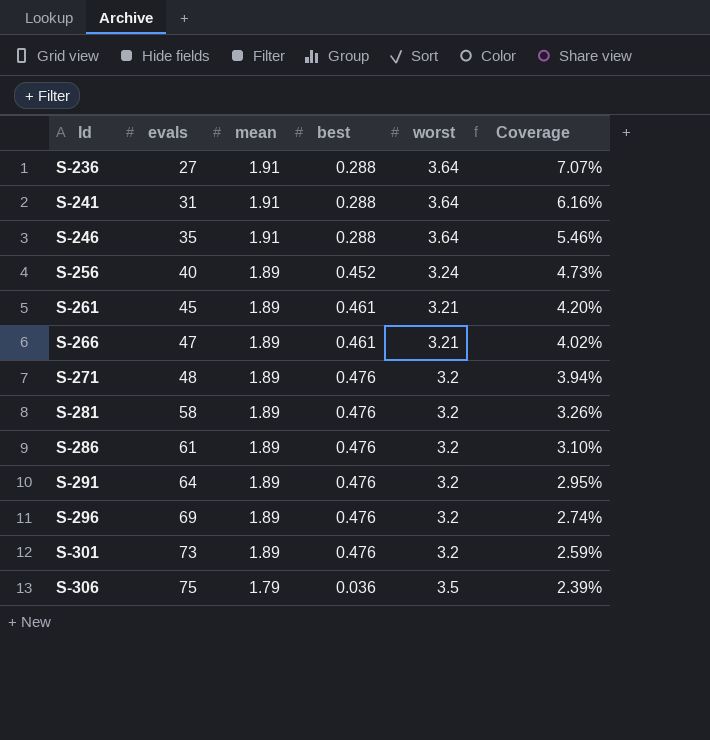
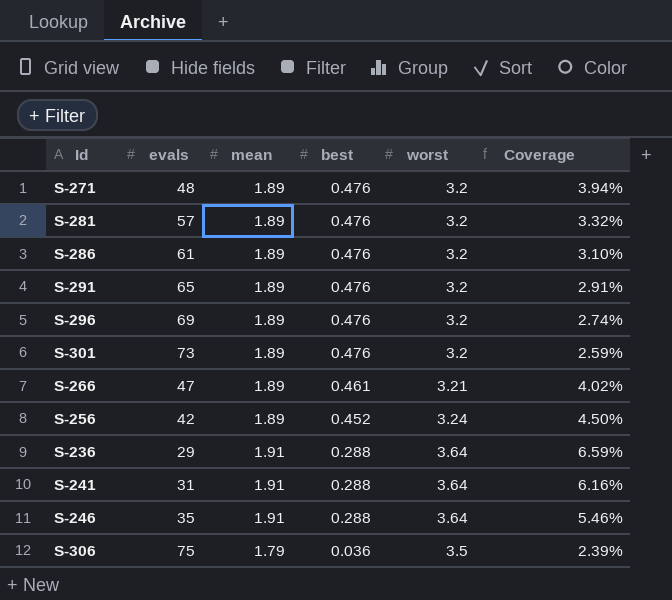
row order: Id ascending -> best descending
row S-261: 45 | 1.89 | 0.461 | 3.21 | 4.20% -> none
S-281 | evals: 58 -> 57
S-281 | Coverage: 3.26% -> 3.32%
S-291 | evals: 64 -> 65
S-291 | Coverage: 2.95% -> 2.91%
S-256 | evals: 40 -> 42
S-256 | Coverage: 4.73% -> 4.50%
S-236 | evals: 27 -> 29
S-236 | Coverage: 7.07% -> 6.59%

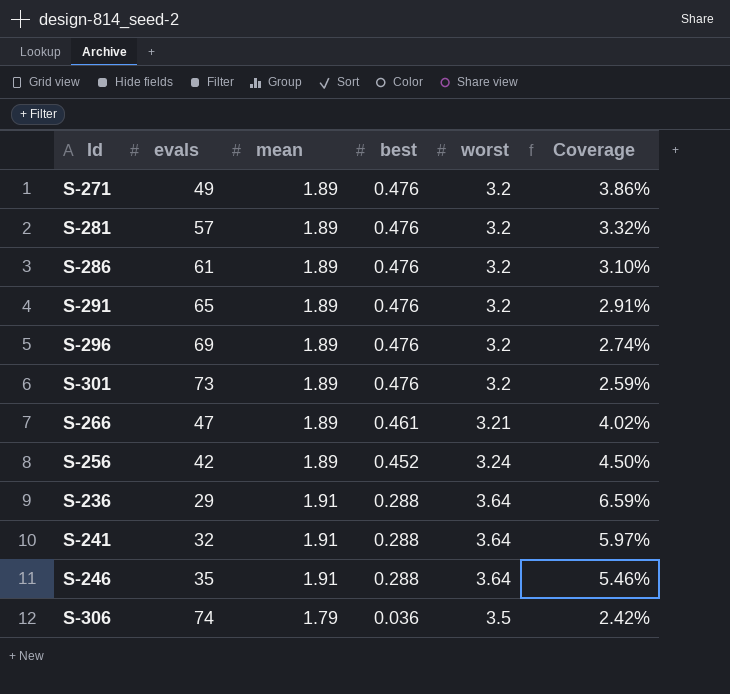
S-271 | evals: 48 -> 49
S-271 | Coverage: 3.94% -> 3.86%
S-241 | evals: 31 -> 32
S-241 | Coverage: 6.16% -> 5.97%
S-306 | evals: 75 -> 74
S-306 | Coverage: 2.39% -> 2.42%

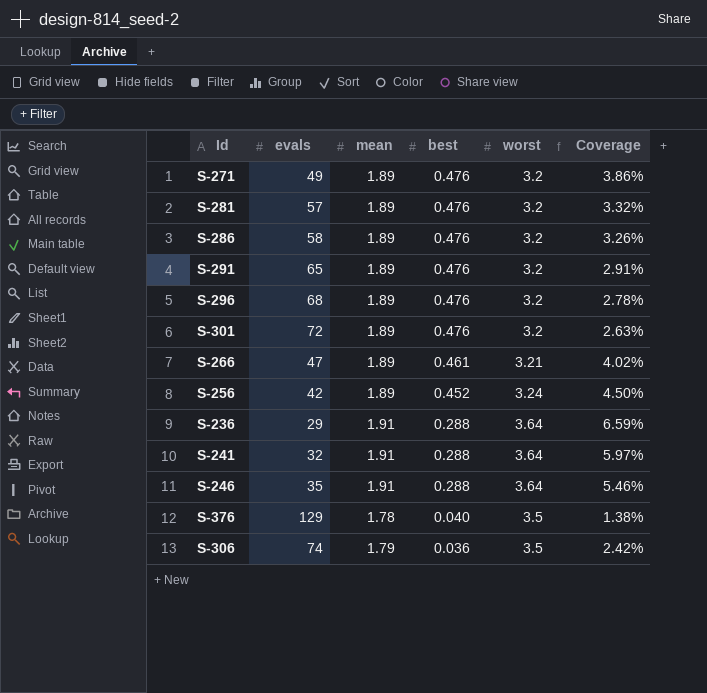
S-286 | evals: 61 -> 58
S-286 | Coverage: 3.10% -> 3.26%
S-296 | evals: 69 -> 68
S-296 | Coverage: 2.74% -> 2.78%
S-301 | evals: 73 -> 72
S-301 | Coverage: 2.59% -> 2.63%
row S-376: none -> 129 | 1.78 | 0.040 | 3.5 | 1.38%

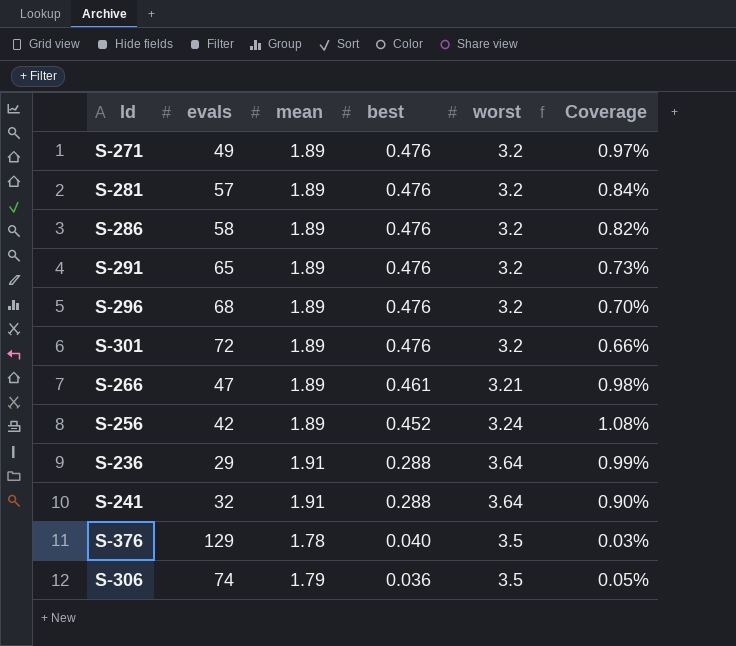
column Coverage | formula: [mean] / [evals] -> [best] / [evals]
row S-246: 35 | 1.91 | 0.288 | 3.64 | 5.46% -> none

